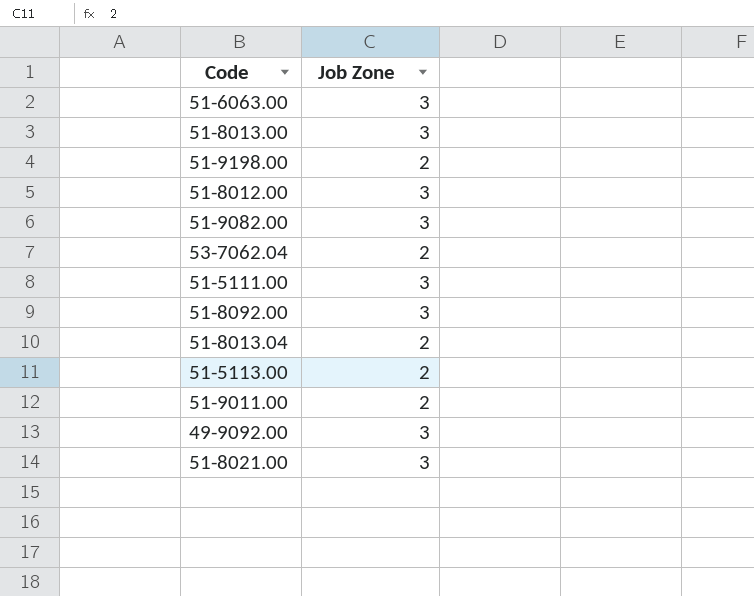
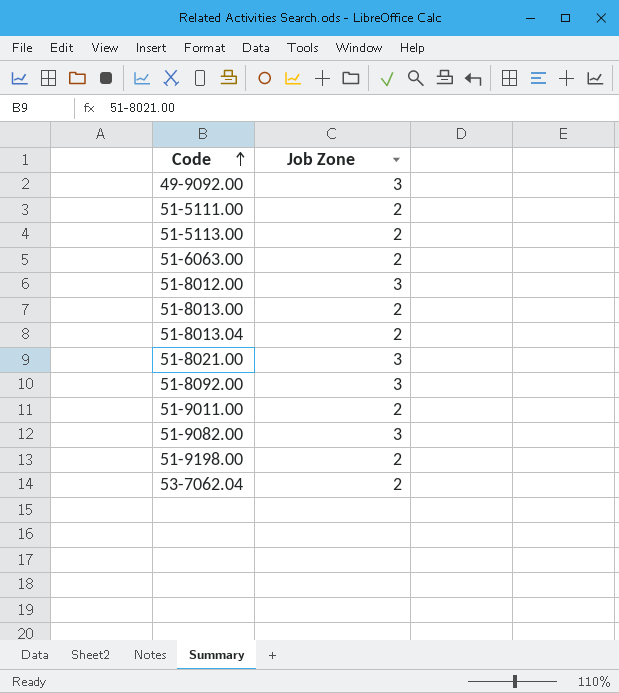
row order: none -> Code ascending
51-5111.00 | Job Zone: 3 -> 2
51-6063.00 | Job Zone: 3 -> 2
51-8013.00 | Job Zone: 3 -> 2

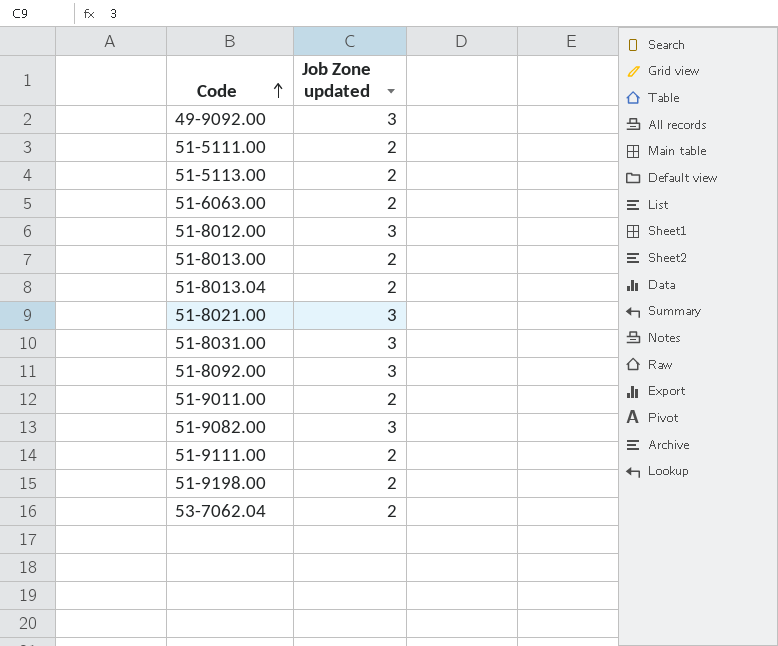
column name: Job Zone -> Job Zone updated
row 51-8031.00: none -> 3
row 51-9111.00: none -> 2

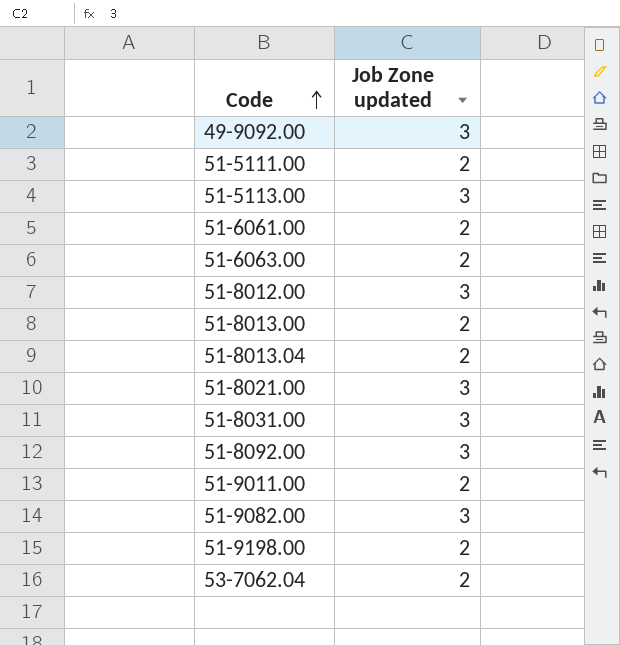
row 51-9111.00: 2 -> none
51-5113.00 | Job Zone updated: 2 -> 3
row 51-6061.00: none -> 2

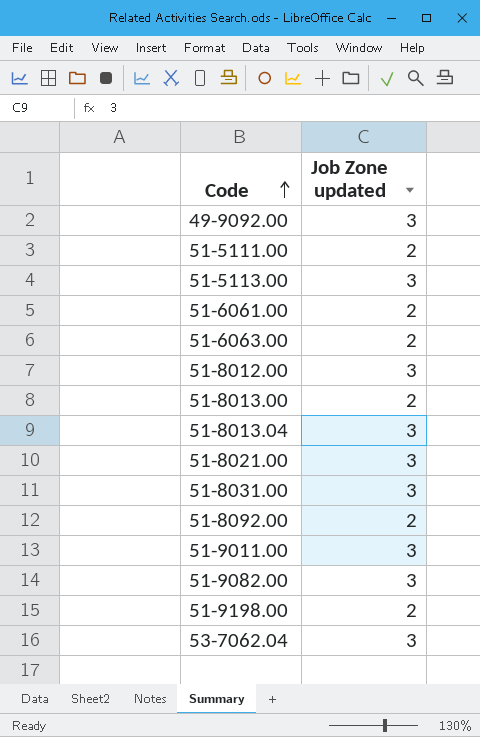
51-8013.04 | Job Zone updated: 2 -> 3
51-8092.00 | Job Zone updated: 3 -> 2
51-9011.00 | Job Zone updated: 2 -> 3
53-7062.04 | Job Zone updated: 2 -> 3

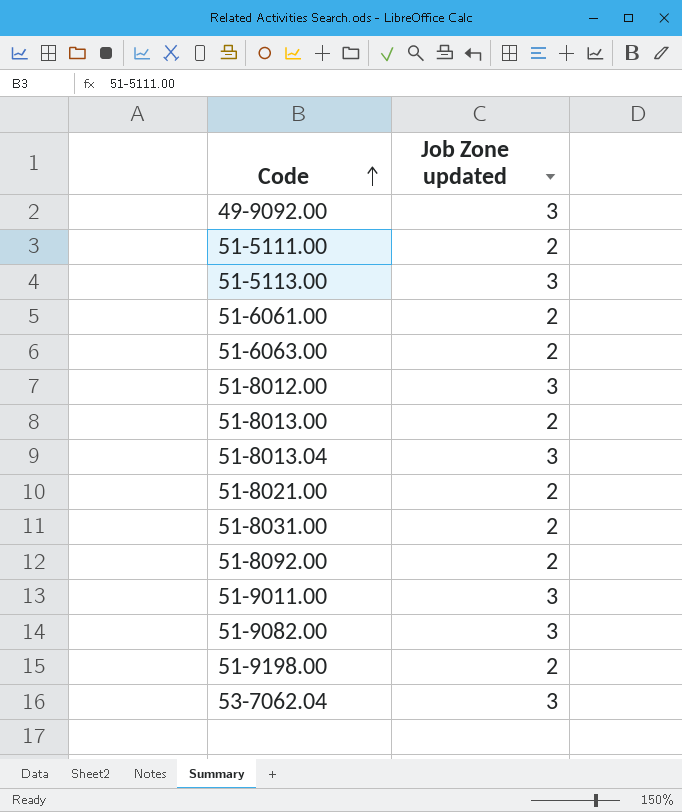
51-8021.00 | Job Zone updated: 3 -> 2
51-8031.00 | Job Zone updated: 3 -> 2

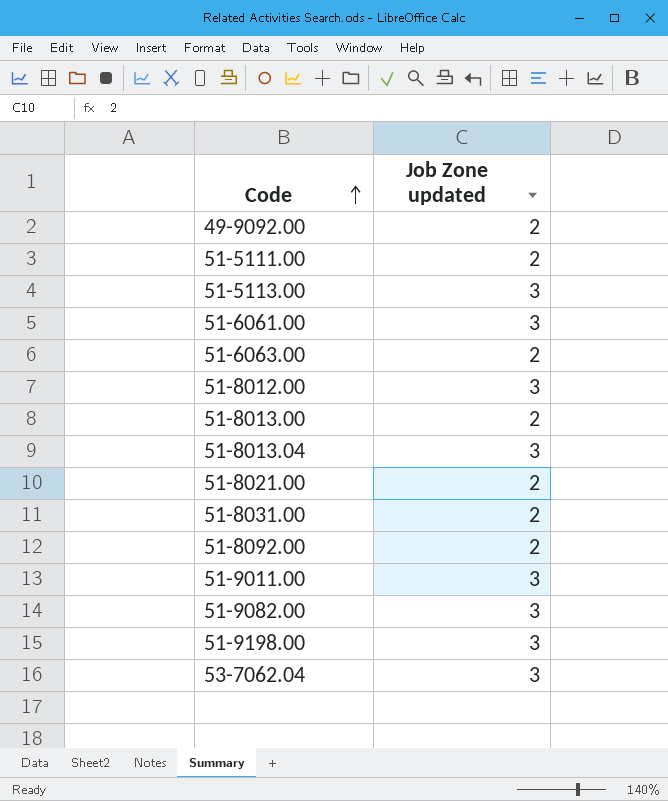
49-9092.00 | Job Zone updated: 3 -> 2
51-6061.00 | Job Zone updated: 2 -> 3
51-9198.00 | Job Zone updated: 2 -> 3

